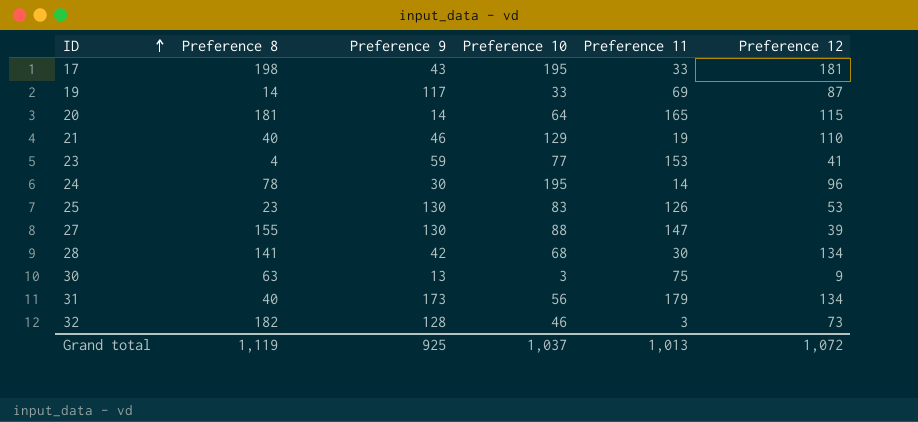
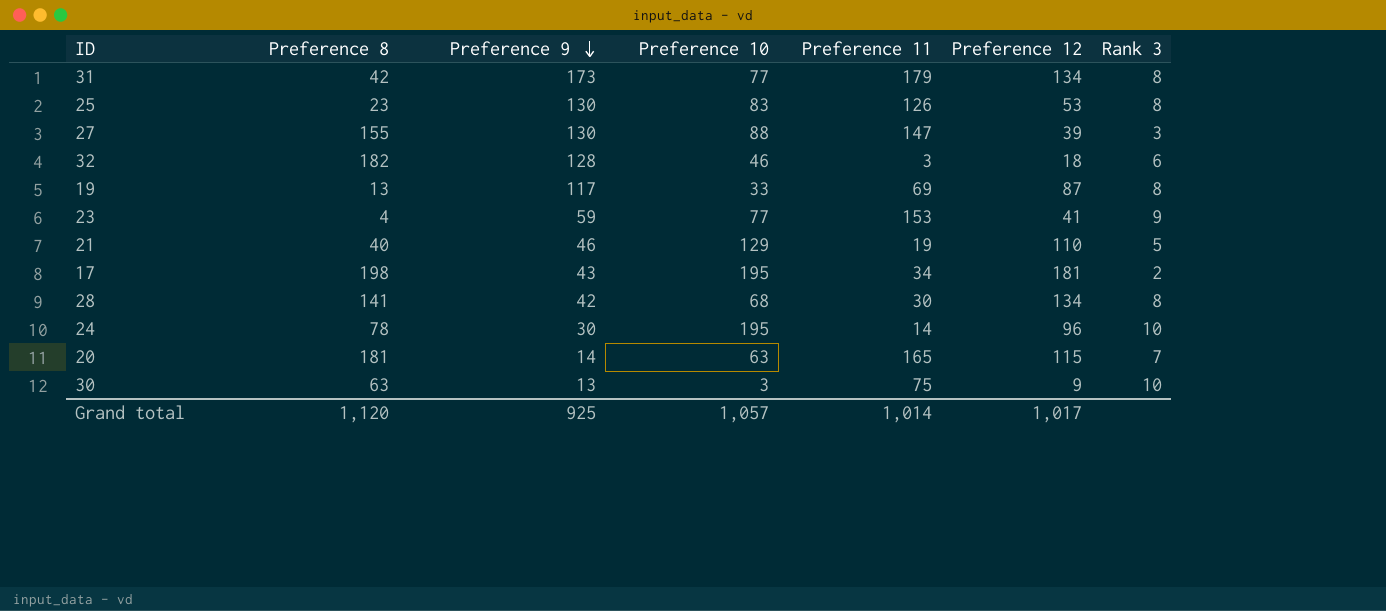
row order: ID ascending -> Preference 9 descending
column Rank 3 | position: none -> 7
31 | Preference 8: 40 -> 42
31 | Preference 10: 56 -> 77
32 | Preference 12: 73 -> 18
19 | Preference 8: 14 -> 13
17 | Preference 11: 33 -> 34
20 | Preference 10: 64 -> 63
Grand total | Preference 8: 1,119 -> 1,120
Grand total | Preference 10: 1,037 -> 1,057
Grand total | Preference 11: 1,013 -> 1,014
Grand total | Preference 12: 1,072 -> 1,017

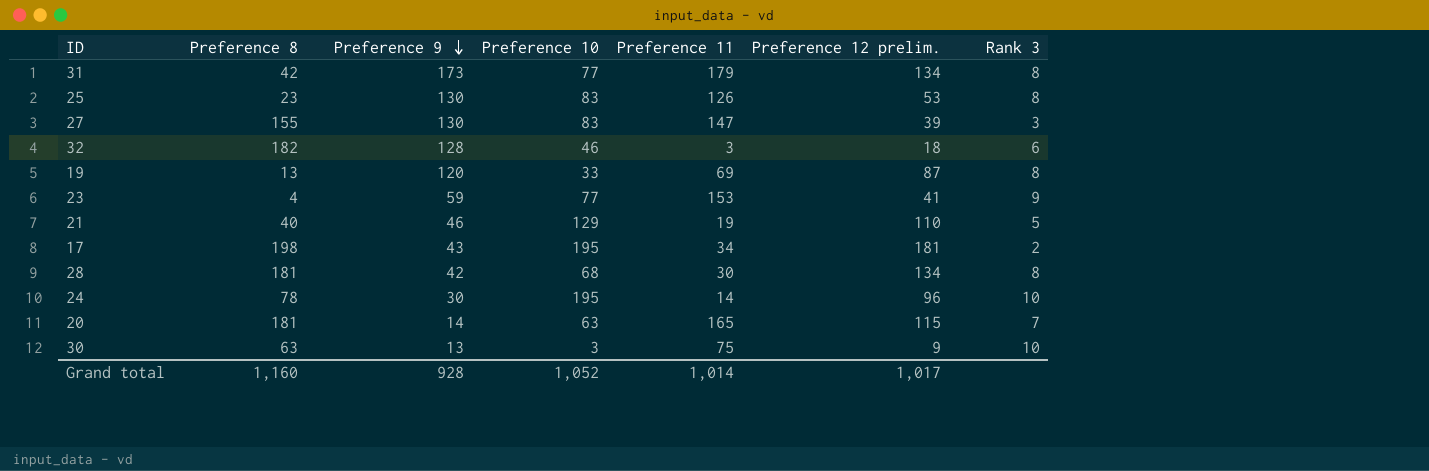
column name: Preference 12 -> Preference 12 prelim.
27 | Preference 10: 88 -> 83
19 | Preference 9: 117 -> 120
28 | Preference 8: 141 -> 181
Grand total | Preference 8: 1,120 -> 1,160
Grand total | Preference 9: 925 -> 928
Grand total | Preference 10: 1,057 -> 1,052

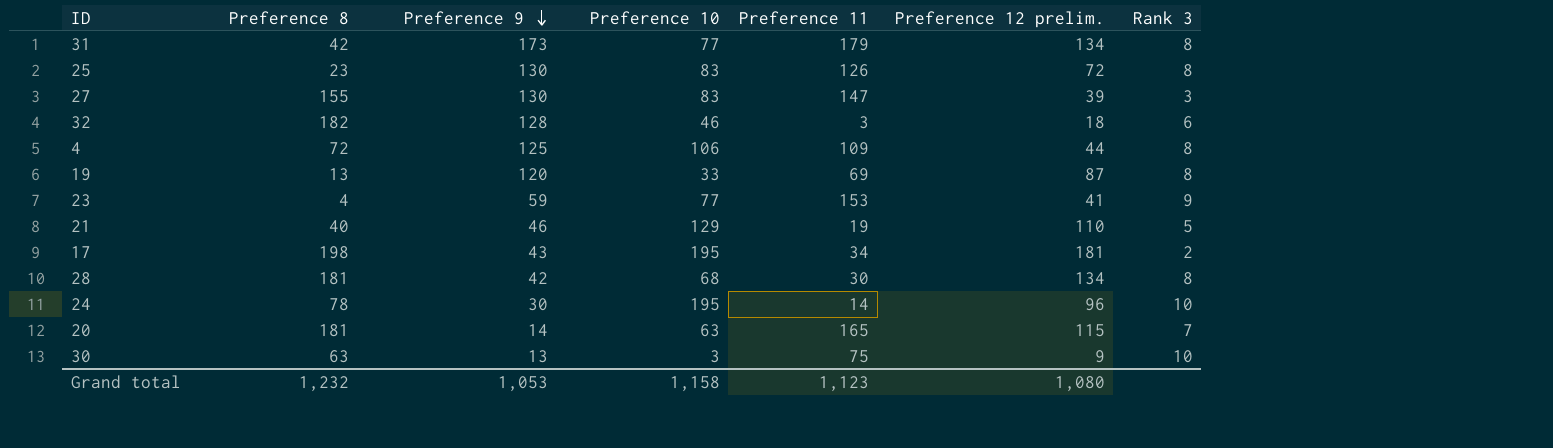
25 | Preference 12 prelim.: 53 -> 72
row 4: none -> 72 | 125 | 106 | 109 | 44 | 8
Grand total | Preference 8: 1,160 -> 1,232
Grand total | Preference 9: 928 -> 1,053
Grand total | Preference 10: 1,052 -> 1,158
Grand total | Preference 11: 1,014 -> 1,123
Grand total | Preference 12 prelim.: 1,017 -> 1,080

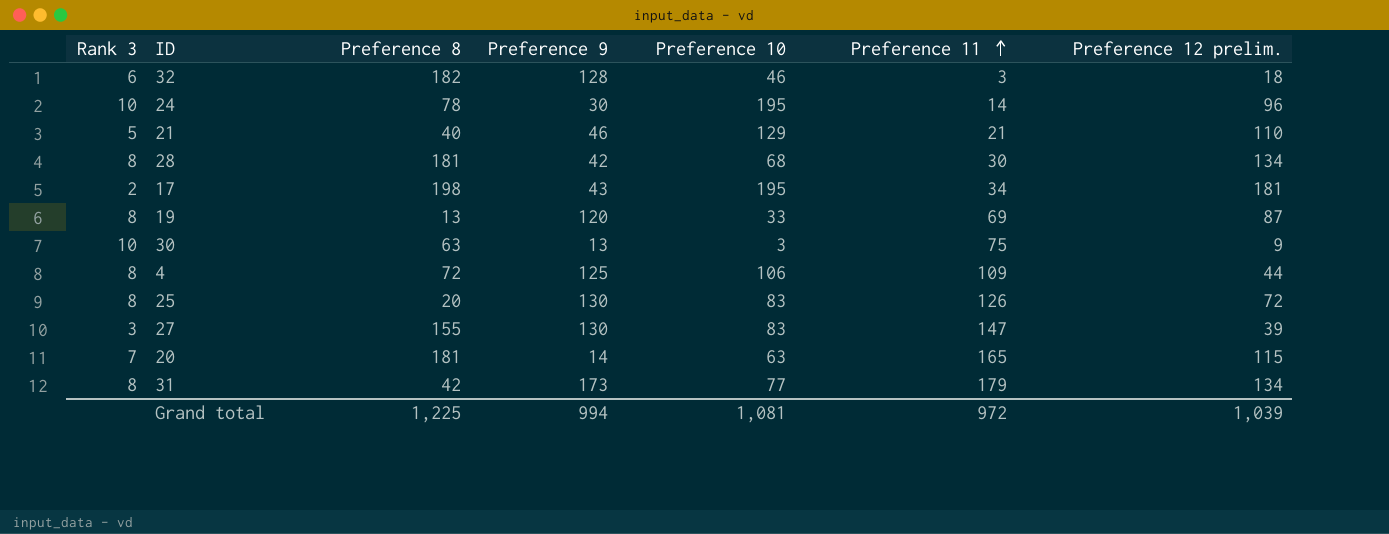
row order: Preference 9 descending -> Preference 11 ascending
column Rank 3 | position: 7 -> 1
row 23: 4 | 59 | 77 | 153 | 41 | 9 -> none
21 | Preference 11: 19 -> 21
25 | Preference 8: 23 -> 20
Grand total | Preference 8: 1,232 -> 1,225
Grand total | Preference 9: 1,053 -> 994
Grand total | Preference 10: 1,158 -> 1,081
Grand total | Preference 11: 1,123 -> 972
Grand total | Preference 12 prelim.: 1,080 -> 1,039

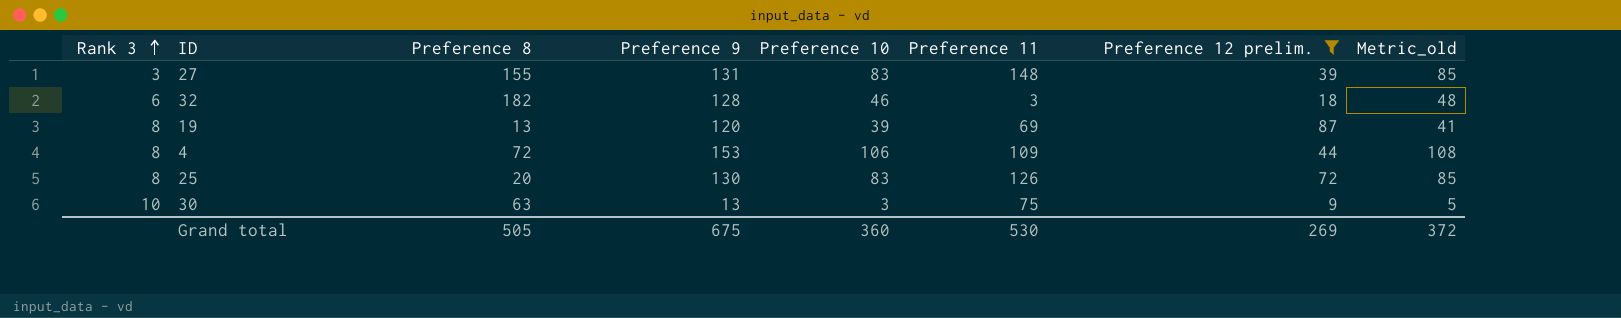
filter: none -> Preference 12 prelim. <= 87
row order: Preference 11 ascending -> Rank 3 ascending
column Metric_old | formula: none -> [Preference 10] + 2
27 | Preference 9: 130 -> 131
27 | Preference 11: 147 -> 148
19 | Preference 10: 33 -> 39
4 | Preference 9: 125 -> 153
Grand total | Preference 8: 1,225 -> 505
Grand total | Preference 9: 994 -> 675
Grand total | Preference 10: 1,081 -> 360
Grand total | Preference 11: 972 -> 530
Grand total | Preference 12 prelim.: 1,039 -> 269

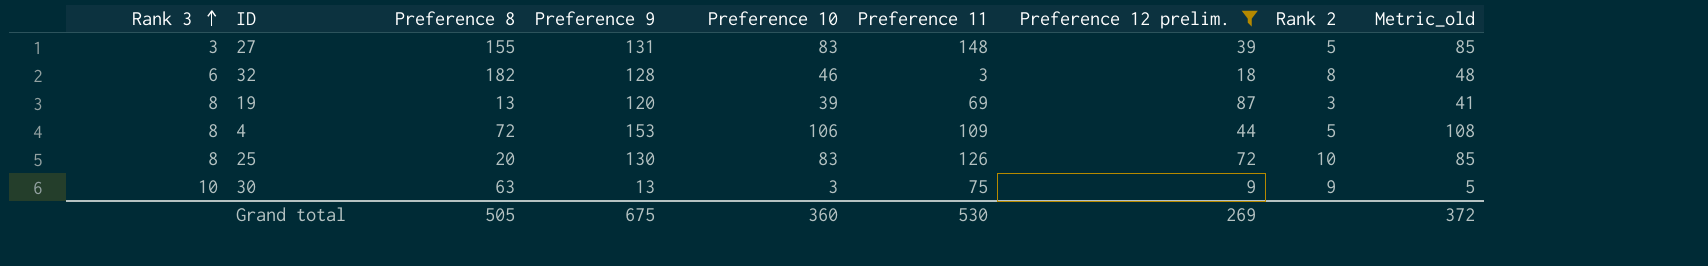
column Rank 2 | position: none -> 8

